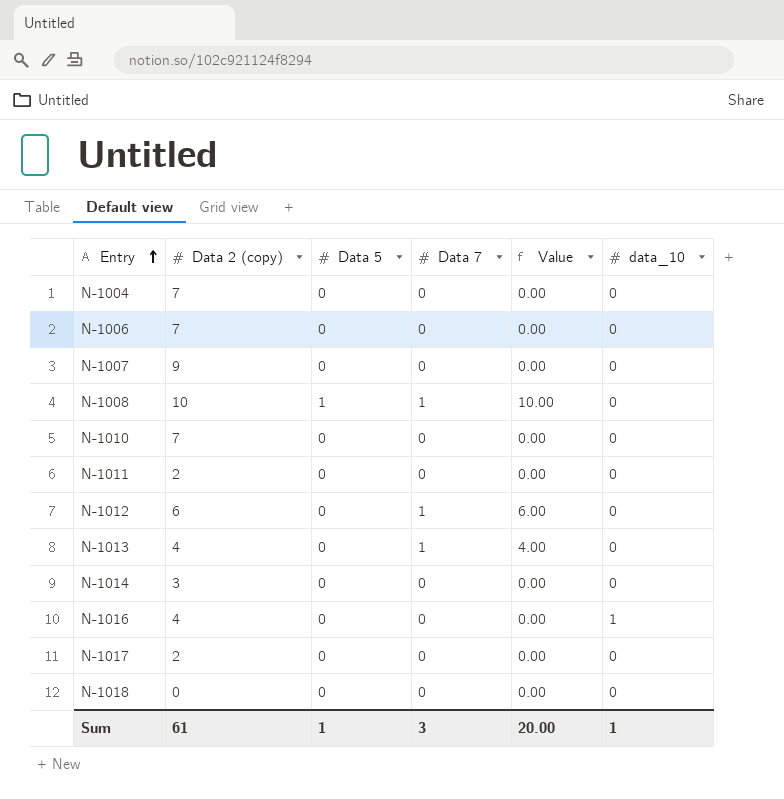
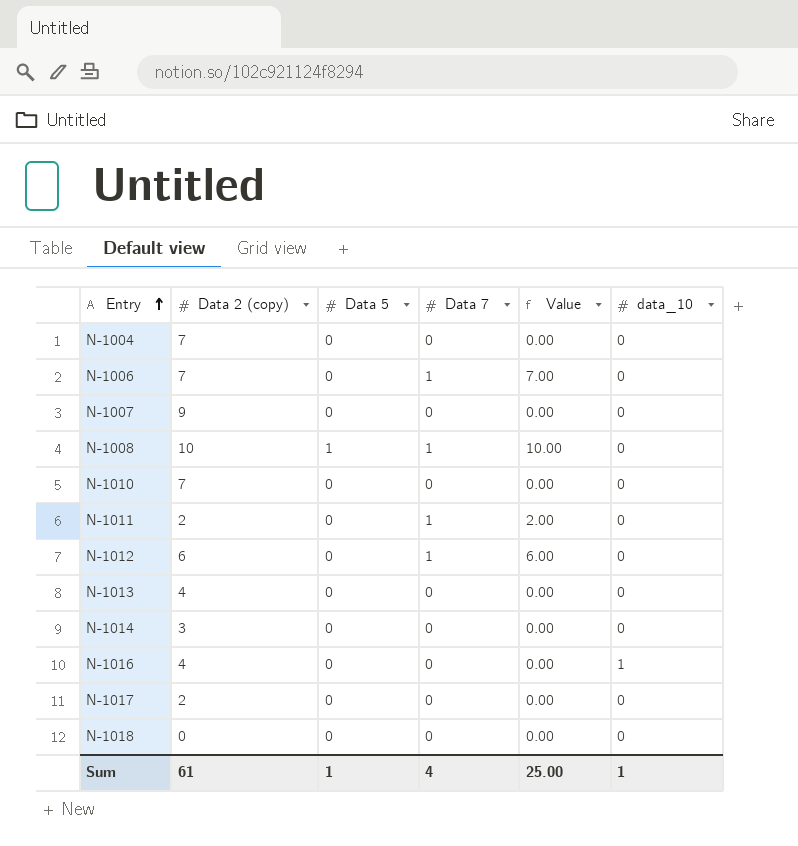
N-1006 | Data 7: 0 -> 1
N-1006 | Value: 0.00 -> 7.00
N-1011 | Data 7: 0 -> 1
N-1011 | Value: 0.00 -> 2.00
N-1013 | Data 7: 1 -> 0
N-1013 | Value: 4.00 -> 0.00
Sum | Data 7: 3 -> 4
Sum | Value: 20.00 -> 25.00

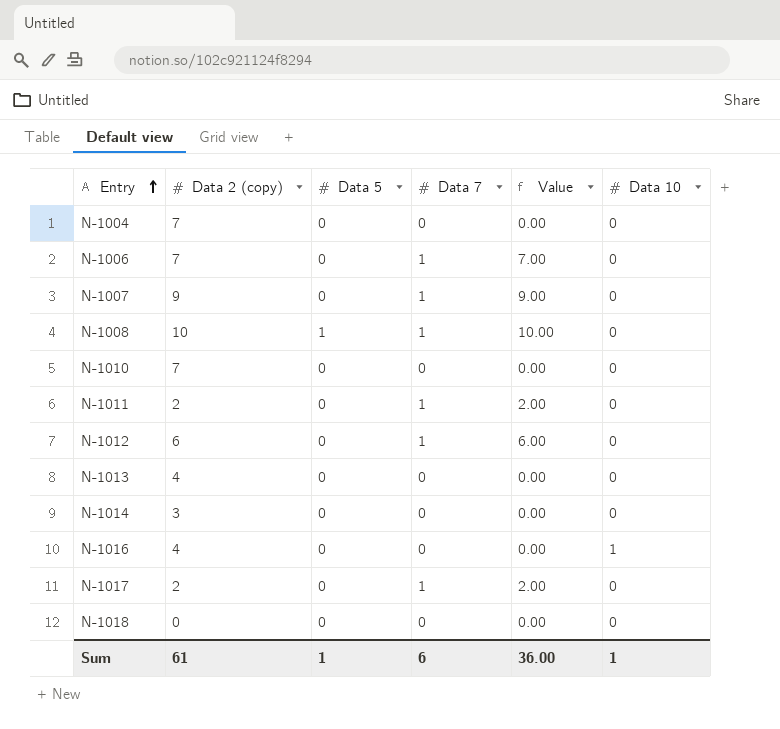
column name: data_10 -> Data 10
N-1007 | Data 7: 0 -> 1
N-1007 | Value: 0.00 -> 9.00
N-1017 | Data 7: 0 -> 1
N-1017 | Value: 0.00 -> 2.00
Sum | Data 7: 4 -> 6
Sum | Value: 25.00 -> 36.00

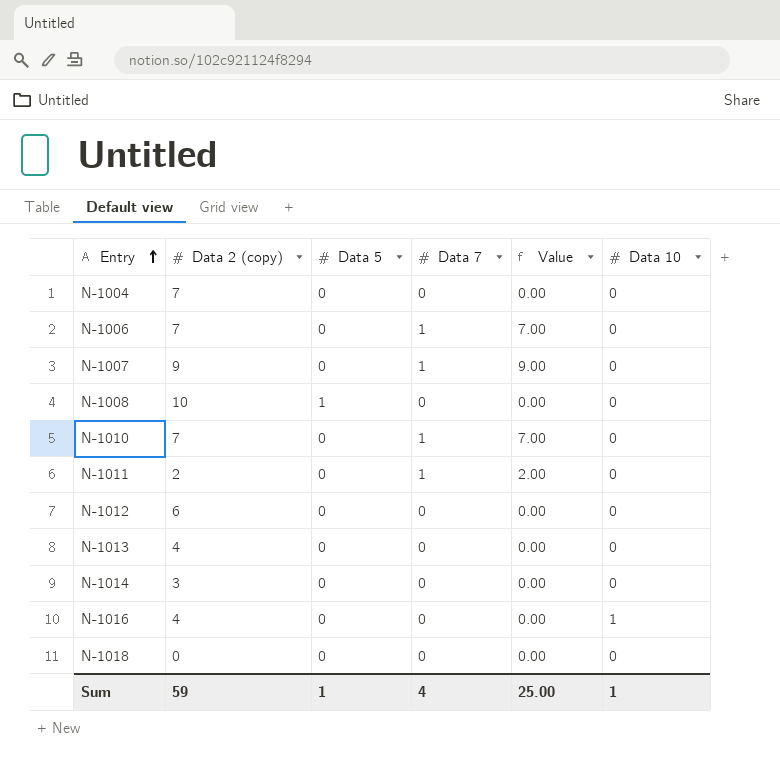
row N-1017: 2 | 0 | 1 | 2.00 | 0 -> none
N-1008 | Data 7: 1 -> 0
N-1008 | Value: 10.00 -> 0.00
N-1010 | Data 7: 0 -> 1
N-1010 | Value: 0.00 -> 7.00
N-1012 | Data 7: 1 -> 0
N-1012 | Value: 6.00 -> 0.00
Sum | Data 2 (copy): 61 -> 59
Sum | Data 7: 6 -> 4
Sum | Value: 36.00 -> 25.00

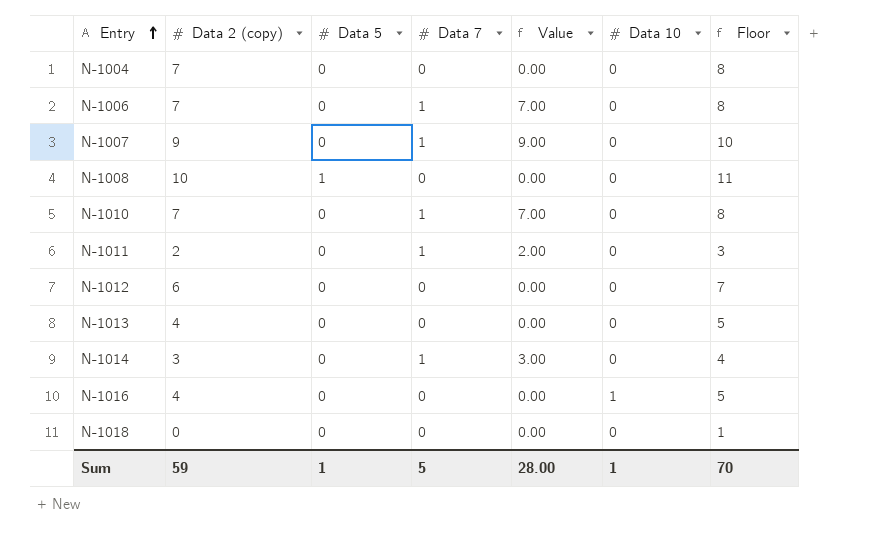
column Floor | formula: none -> [Data 2 (copy)] + 1
N-1014 | Data 7: 0 -> 1
N-1014 | Value: 0.00 -> 3.00
Sum | Data 7: 4 -> 5
Sum | Value: 25.00 -> 28.00

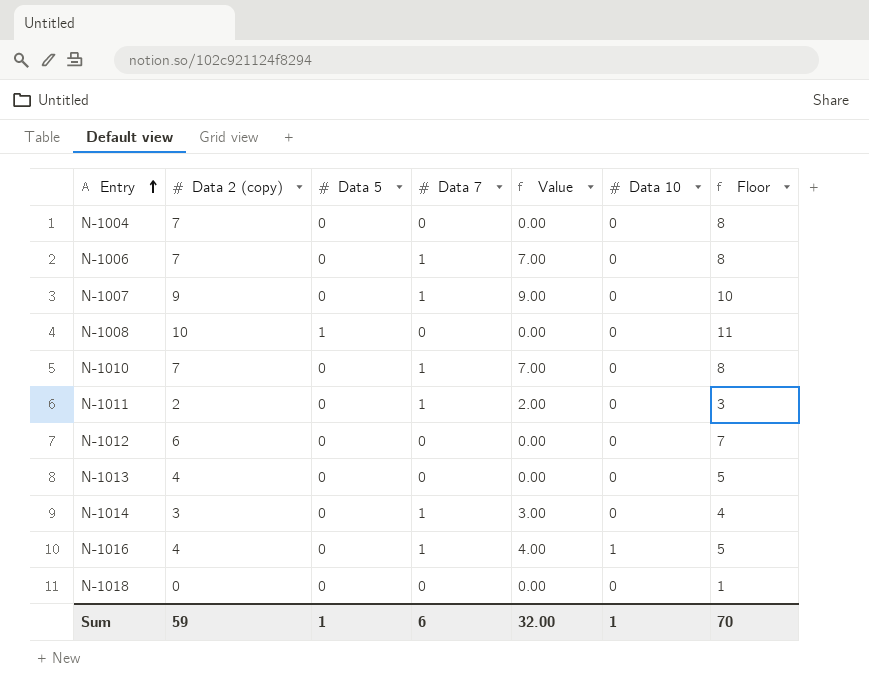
N-1016 | Data 7: 0 -> 1
N-1016 | Value: 0.00 -> 4.00
Sum | Data 7: 5 -> 6
Sum | Value: 28.00 -> 32.00

